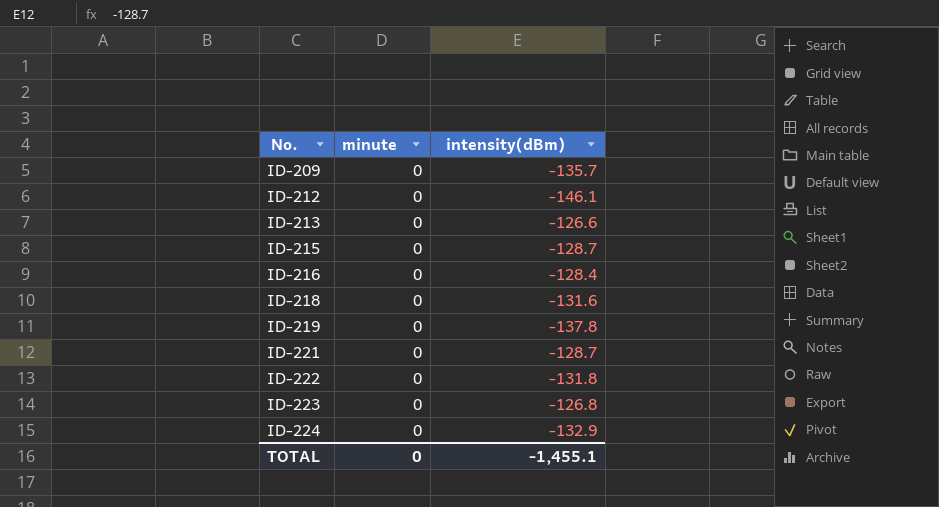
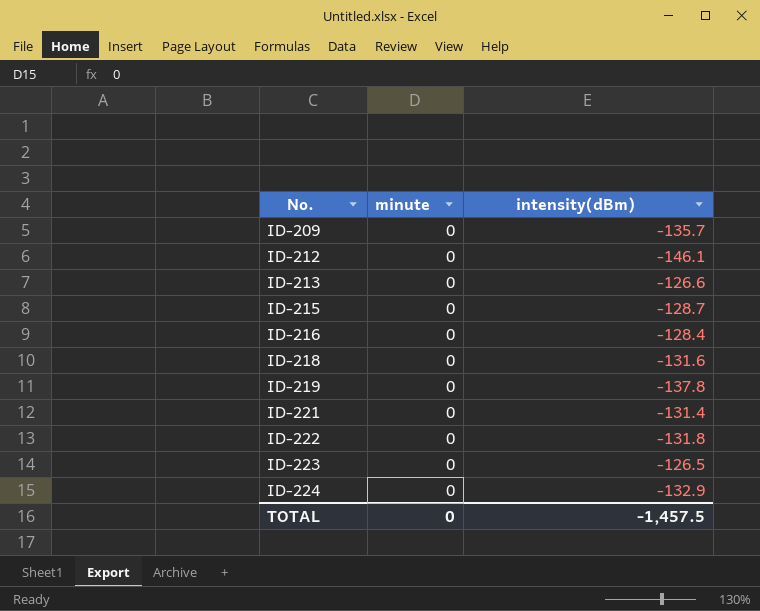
ID-221 | intensity(dBm): -128.7 -> -131.4
ID-223 | intensity(dBm): -126.8 -> -126.5
TOTAL | intensity(dBm): -1,455.1 -> -1,457.5

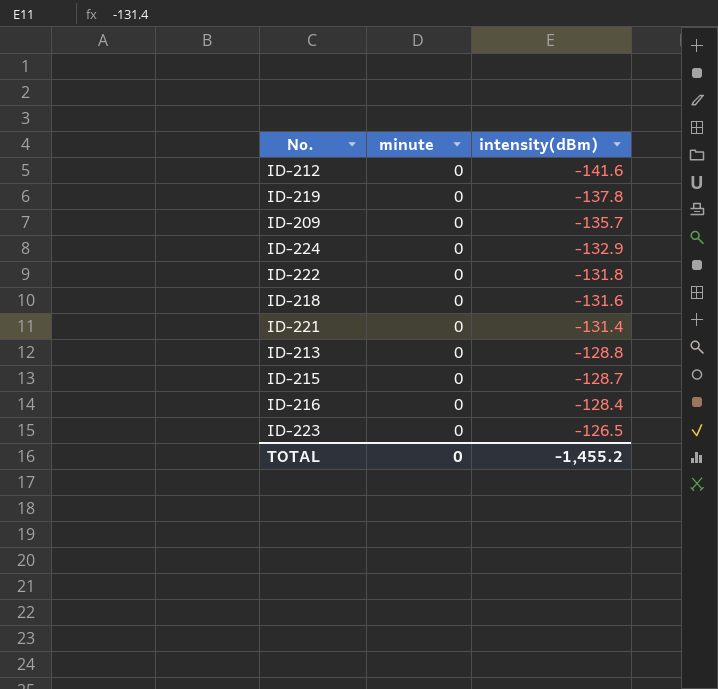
row order: No. ascending -> intensity(dBm) ascending
ID-212 | intensity(dBm): -146.1 -> -141.6
ID-213 | intensity(dBm): -126.6 -> -128.8
TOTAL | intensity(dBm): -1,457.5 -> -1,455.2

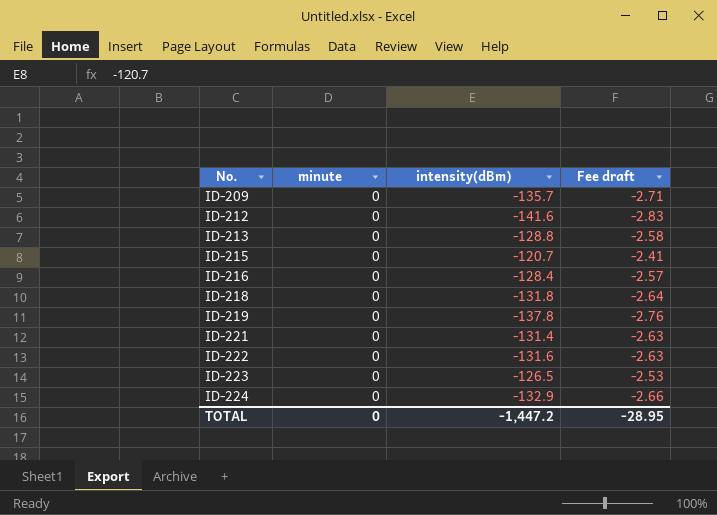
row order: intensity(dBm) ascending -> No. ascending
column Fee draft | formula: none -> [intensity(dBm)] * 0.02
ID-215 | intensity(dBm): -128.7 -> -120.7
ID-218 | intensity(dBm): -131.6 -> -131.8
ID-222 | intensity(dBm): -131.8 -> -131.6
TOTAL | intensity(dBm): -1,455.2 -> -1,447.2

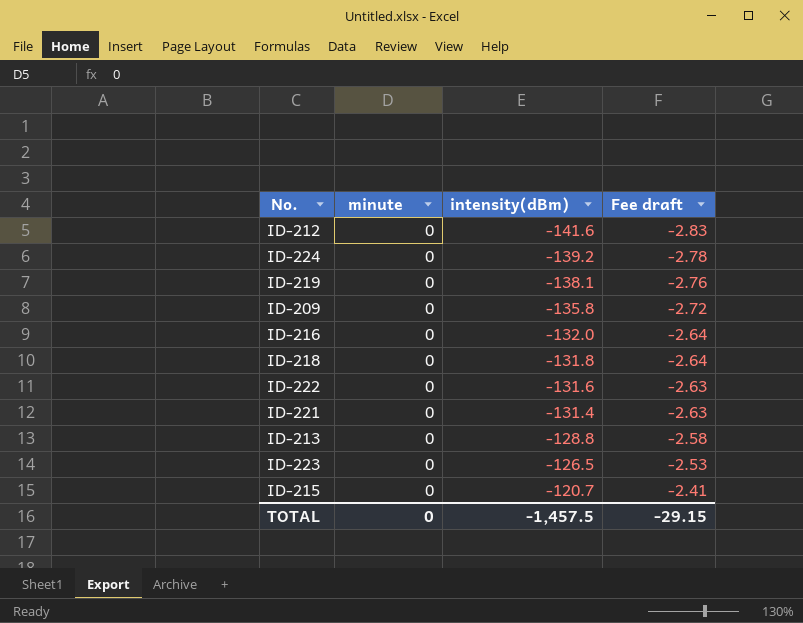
row order: No. ascending -> intensity(dBm) ascending
ID-224 | intensity(dBm): -132.9 -> -139.2
ID-224 | Fee draft: -2.66 -> -2.78
ID-219 | intensity(dBm): -137.8 -> -138.1
ID-209 | intensity(dBm): -135.7 -> -135.8
ID-209 | Fee draft: -2.71 -> -2.72
ID-216 | intensity(dBm): -128.4 -> -132.0
ID-216 | Fee draft: -2.57 -> -2.64
TOTAL | intensity(dBm): -1,447.2 -> -1,457.5
TOTAL | Fee draft: -28.95 -> -29.15

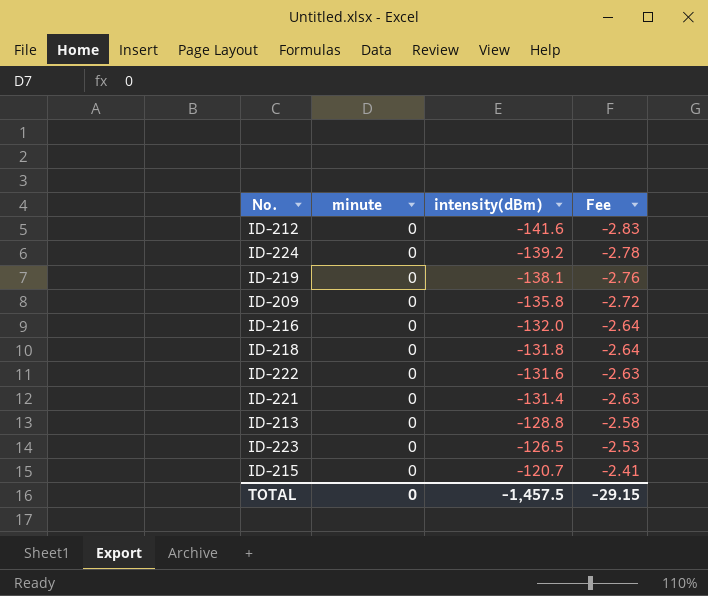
column name: Fee draft -> Fee

